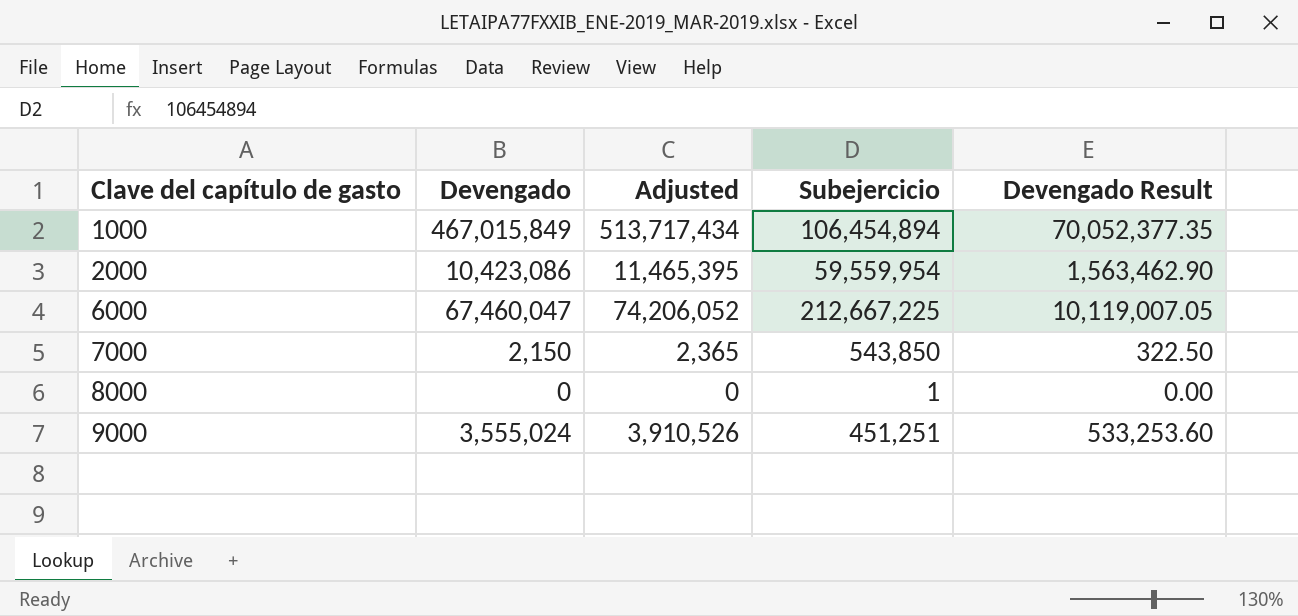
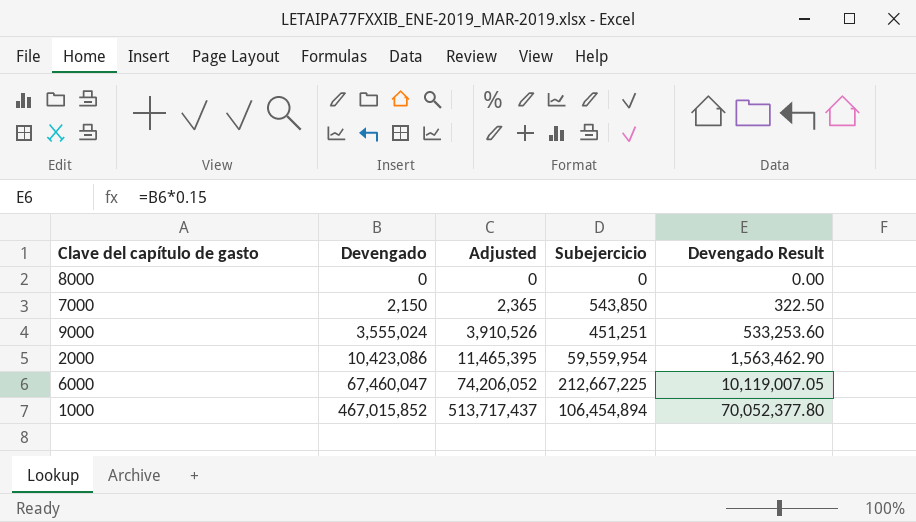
row order: Clave del capítulo de gasto ascending -> Devengado ascending
8000 | Subejercicio: 1 -> 0
1000 | Devengado: 467,015,849 -> 467,015,852
1000 | Adjusted: 513,717,434 -> 513,717,437
1000 | Devengado Result: 70,052,377.35 -> 70,052,377.80

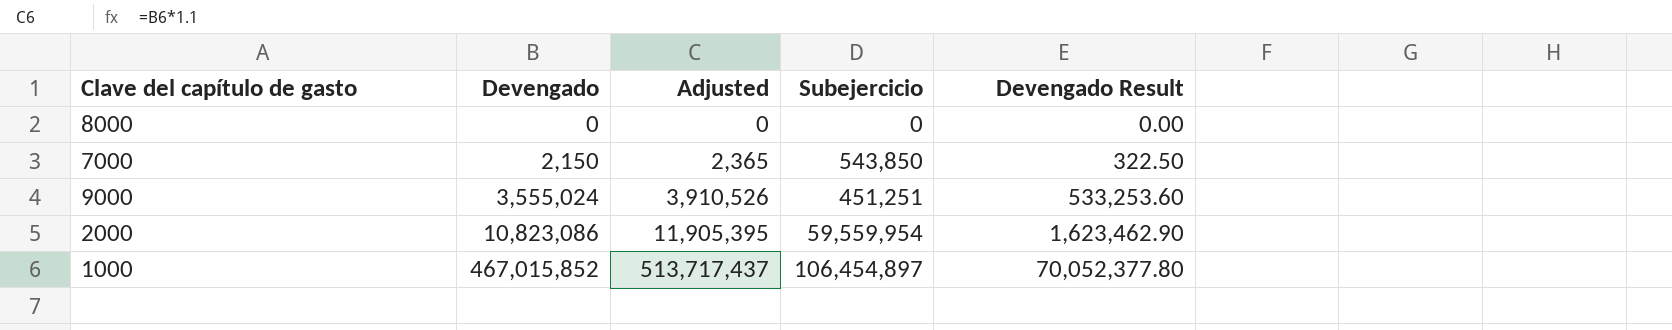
row 6000: 67,460,047 | 74,206,052 | 212,667,225 | 10,119,007.05 -> none
2000 | Devengado: 10,423,086 -> 10,823,086
2000 | Adjusted: 11,465,395 -> 11,905,395
2000 | Devengado Result: 1,563,462.90 -> 1,623,462.90
1000 | Subejercicio: 106,454,894 -> 106,454,897

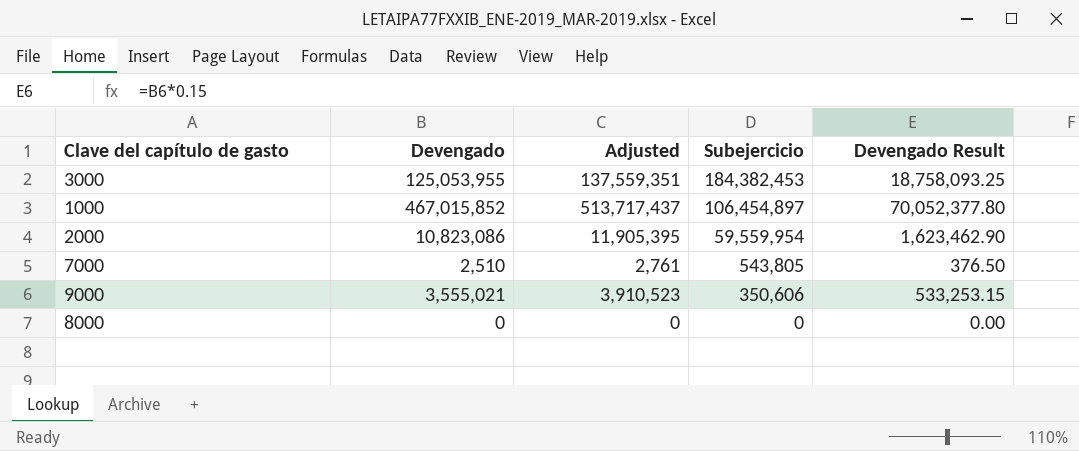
row order: Devengado ascending -> Subejercicio descending
row 3000: none -> 125,053,955 | 137,559,351 | 184,382,453 | 18,758,093.25
7000 | Devengado: 2,150 -> 2,510
7000 | Adjusted: 2,365 -> 2,761
7000 | Subejercicio: 543,850 -> 543,805
7000 | Devengado Result: 322.50 -> 376.50
9000 | Devengado: 3,555,024 -> 3,555,021
9000 | Adjusted: 3,910,526 -> 3,910,523
9000 | Subejercicio: 451,251 -> 350,606
9000 | Devengado Result: 533,253.60 -> 533,253.15

